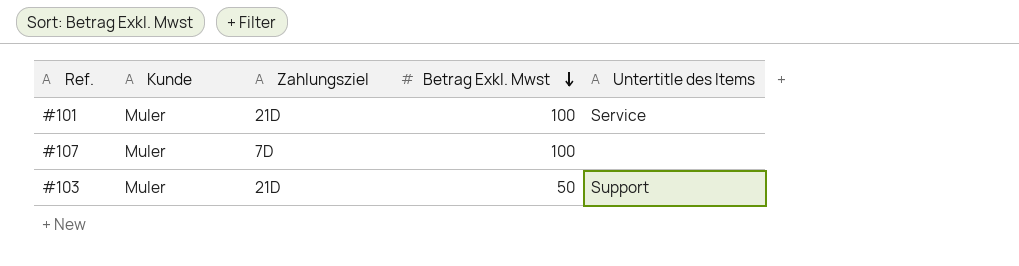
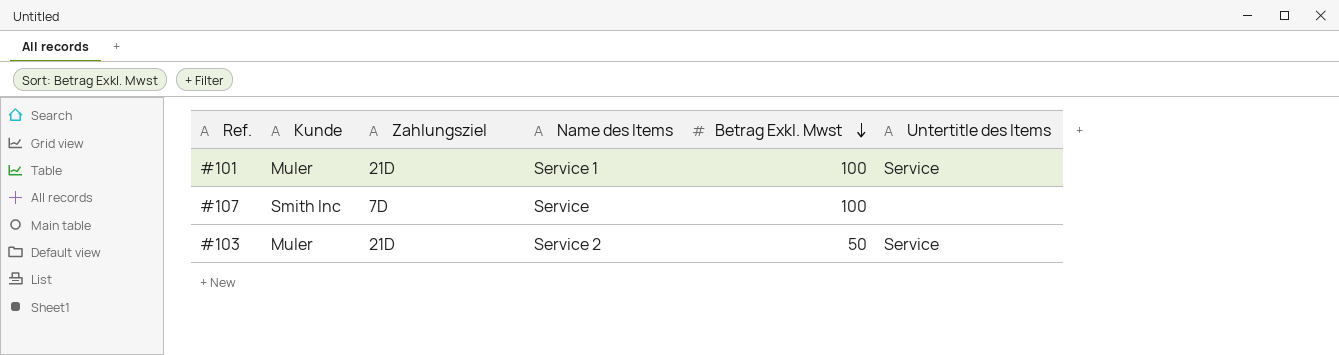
column Name des Items | position: none -> 4
#107 | Kunde: Muler -> Smith Inc
#103 | Untertitle des Items: Support -> Service

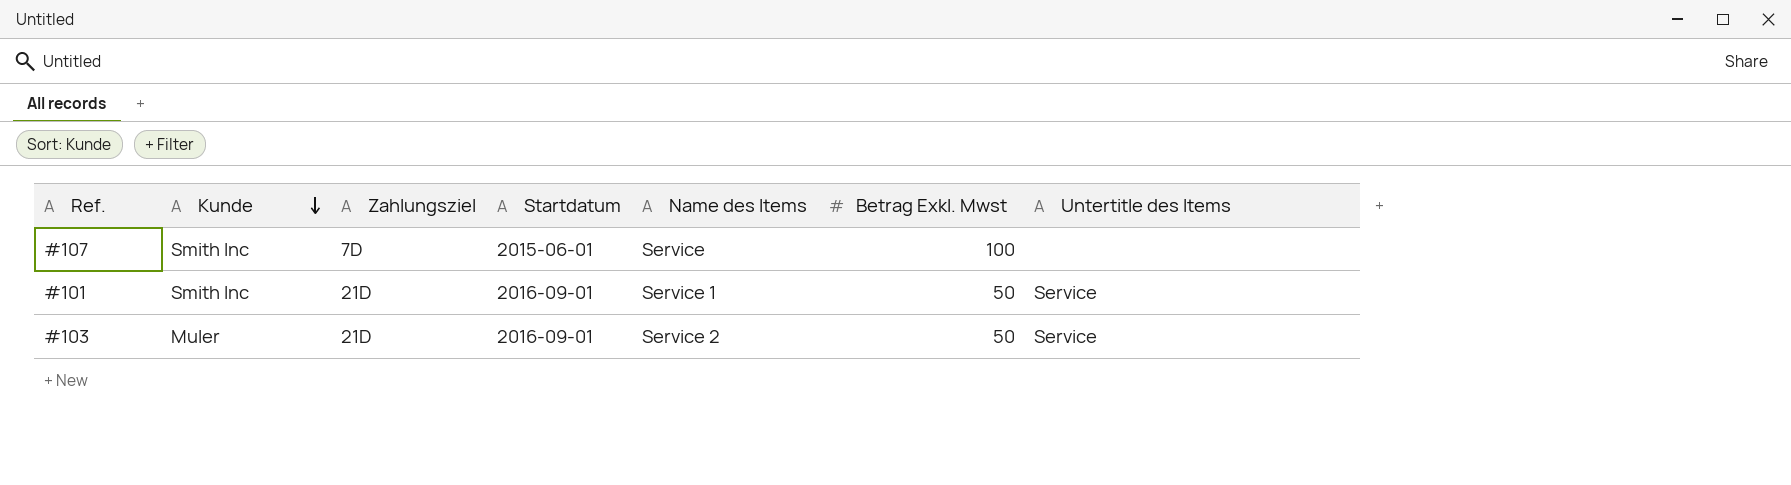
row order: Betrag Exkl. Mwst descending -> Kunde descending
column Startdatum | position: none -> 4
#101 | Kunde: Muler -> Smith Inc
#101 | Betrag Exkl. Mwst: 100 -> 50

